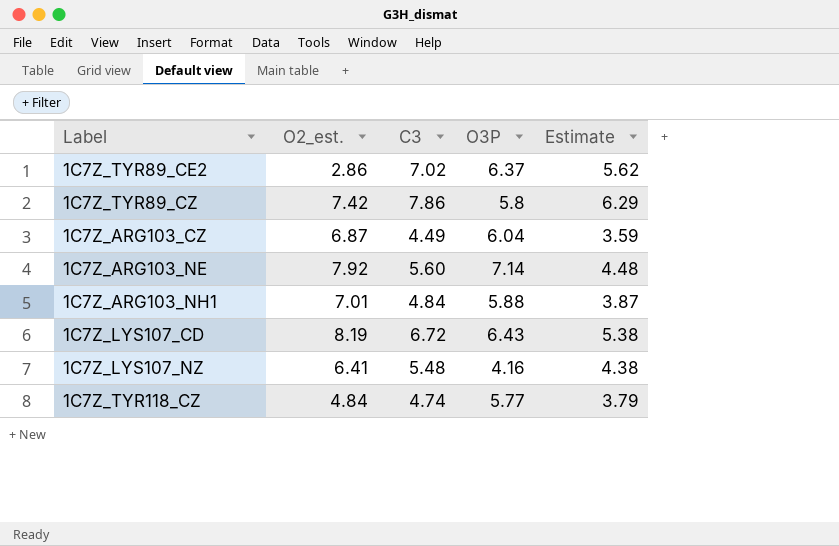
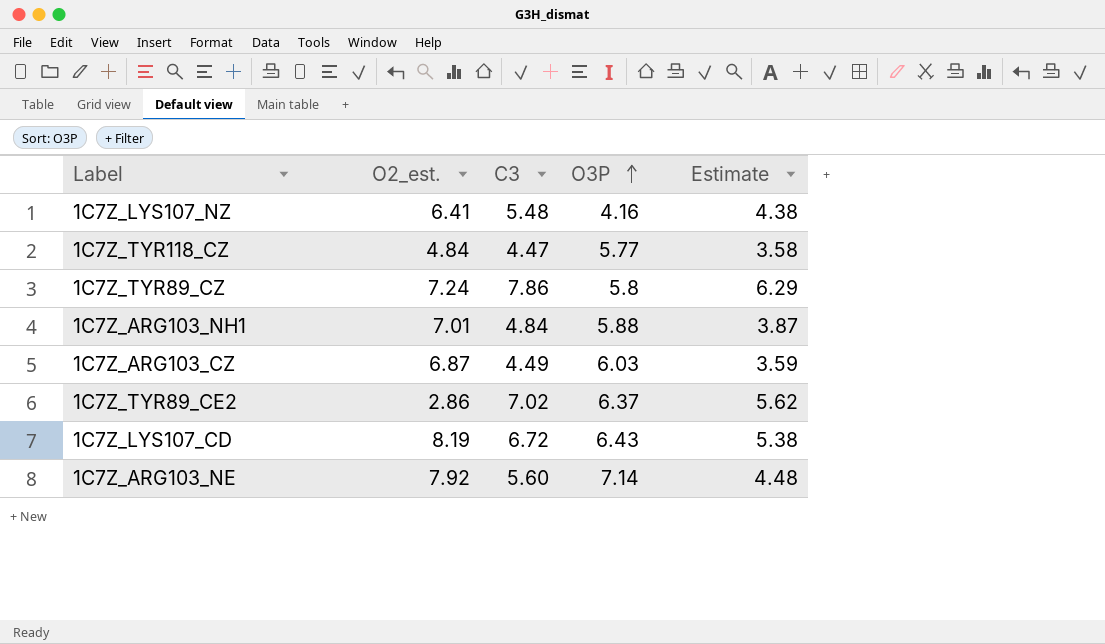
row order: none -> O3P ascending
1C7Z_TYR118_CZ | C3: 4.74 -> 4.47
1C7Z_TYR118_CZ | Estimate: 3.79 -> 3.58
1C7Z_TYR89_CZ | O2_est.: 7.42 -> 7.24
1C7Z_ARG103_CZ | O3P: 6.04 -> 6.03

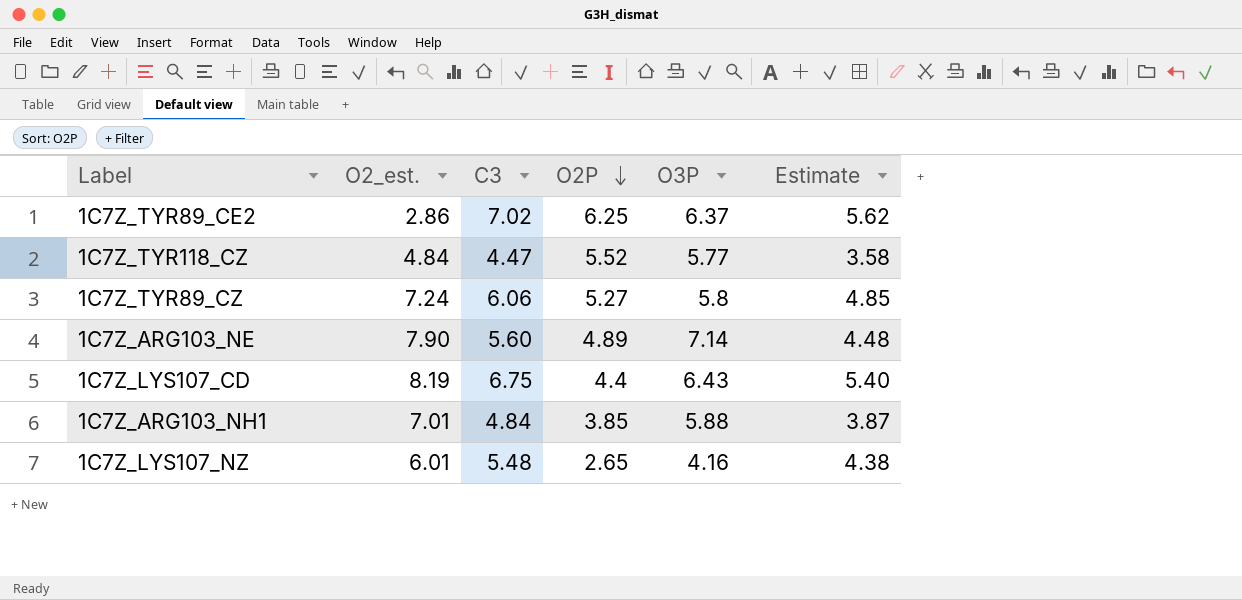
row order: O3P ascending -> O2P descending
column O2P | position: none -> 4
row 1C7Z_ARG103_CZ: 6.87 | 4.49 | 6.03 | 3.59 -> none
1C7Z_TYR89_CZ | C3: 7.86 -> 6.06
1C7Z_TYR89_CZ | Estimate: 6.29 -> 4.85
1C7Z_ARG103_NE | O2_est.: 7.92 -> 7.90
1C7Z_LYS107_CD | C3: 6.72 -> 6.75
1C7Z_LYS107_CD | Estimate: 5.38 -> 5.40
1C7Z_LYS107_NZ | O2_est.: 6.41 -> 6.01

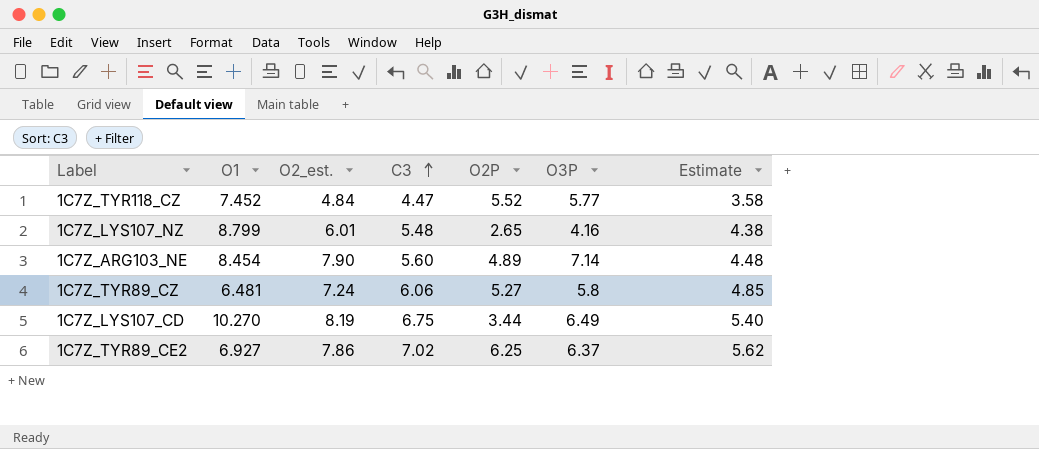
row order: O2P descending -> C3 ascending
column O1 | position: none -> 2
row 1C7Z_ARG103_NH1: 7.01 | 4.84 | 3.85 | 5.88 | 3.87 -> none
1C7Z_LYS107_CD | O2P: 4.4 -> 3.44
1C7Z_LYS107_CD | O3P: 6.43 -> 6.49
1C7Z_TYR89_CE2 | O2_est.: 2.86 -> 7.86

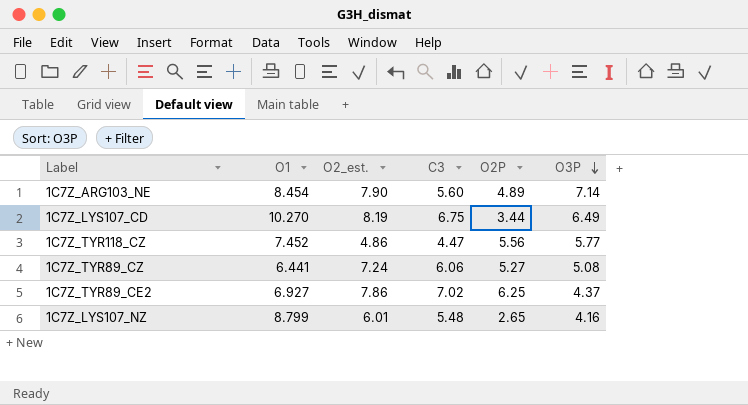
row order: C3 ascending -> O3P descending
column Estimate | formula: [C3] * 0.8 -> none
1C7Z_TYR118_CZ | O2_est.: 4.84 -> 4.86
1C7Z_TYR118_CZ | O2P: 5.52 -> 5.56
1C7Z_TYR89_CZ | O1: 6.481 -> 6.441
1C7Z_TYR89_CZ | O3P: 5.8 -> 5.08
1C7Z_TYR89_CE2 | O3P: 6.37 -> 4.37

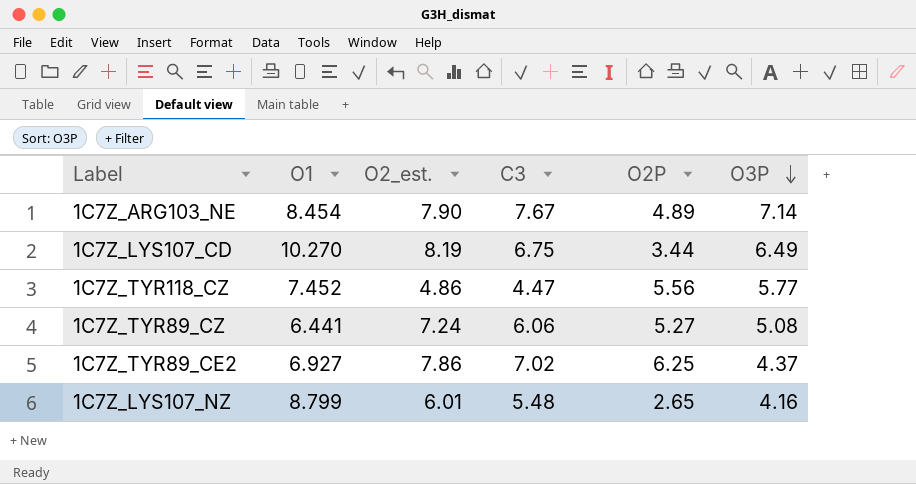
1C7Z_ARG103_NE | C3: 5.60 -> 7.67

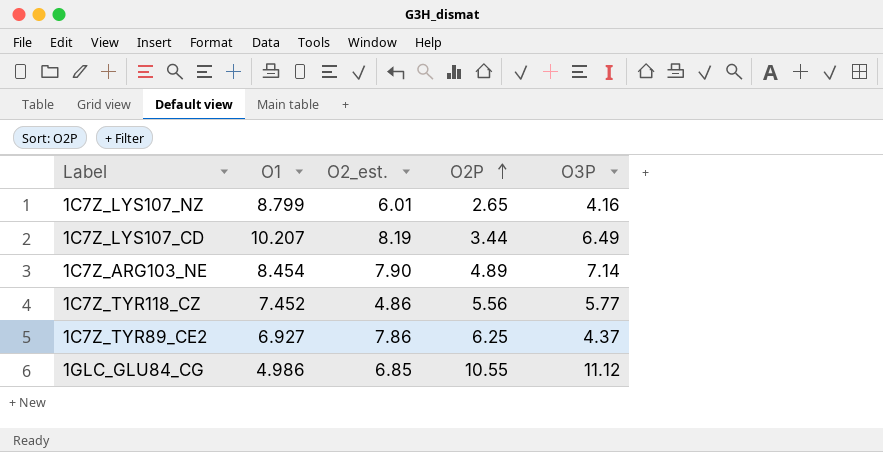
row order: O3P descending -> O2P ascending
column C3 | position: 4 -> none
row 1C7Z_TYR89_CZ: 6.441 | 7.24 | 6.06 | 5.27 | 5.08 -> none
1C7Z_LYS107_CD | O1: 10.270 -> 10.207
row 1GLC_GLU84_CG: none -> 4.986 | 6.85 | 10.55 | 11.12

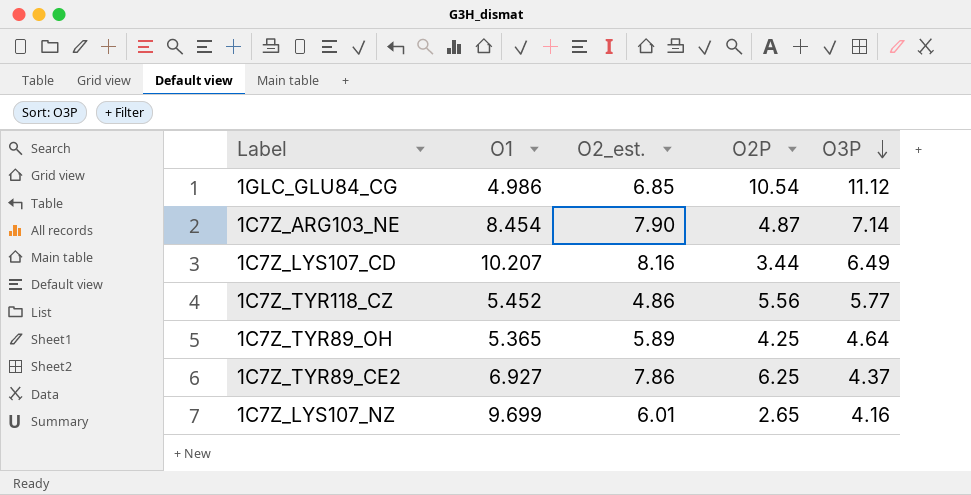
row order: O2P ascending -> O3P descending
1GLC_GLU84_CG | O2P: 10.55 -> 10.54
1C7Z_ARG103_NE | O2P: 4.89 -> 4.87
1C7Z_LYS107_CD | O2_est.: 8.19 -> 8.16
1C7Z_TYR118_CZ | O1: 7.452 -> 5.452
row 1C7Z_TYR89_OH: none -> 5.365 | 5.89 | 4.25 | 4.64
1C7Z_LYS107_NZ | O1: 8.799 -> 9.699

